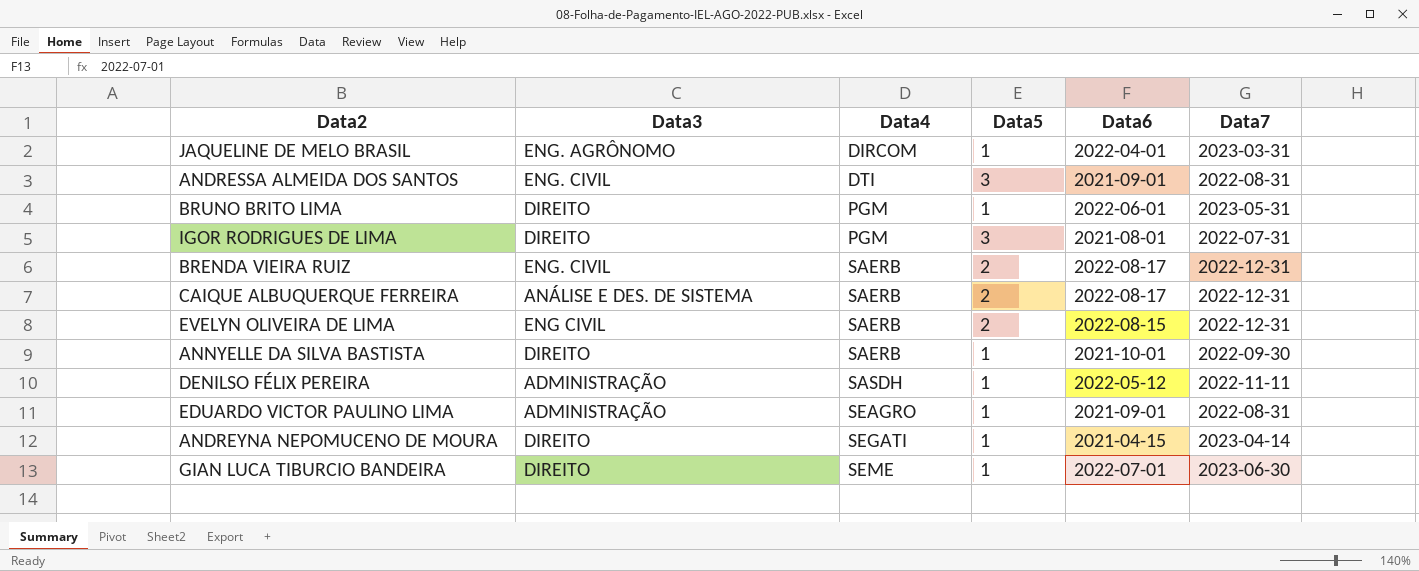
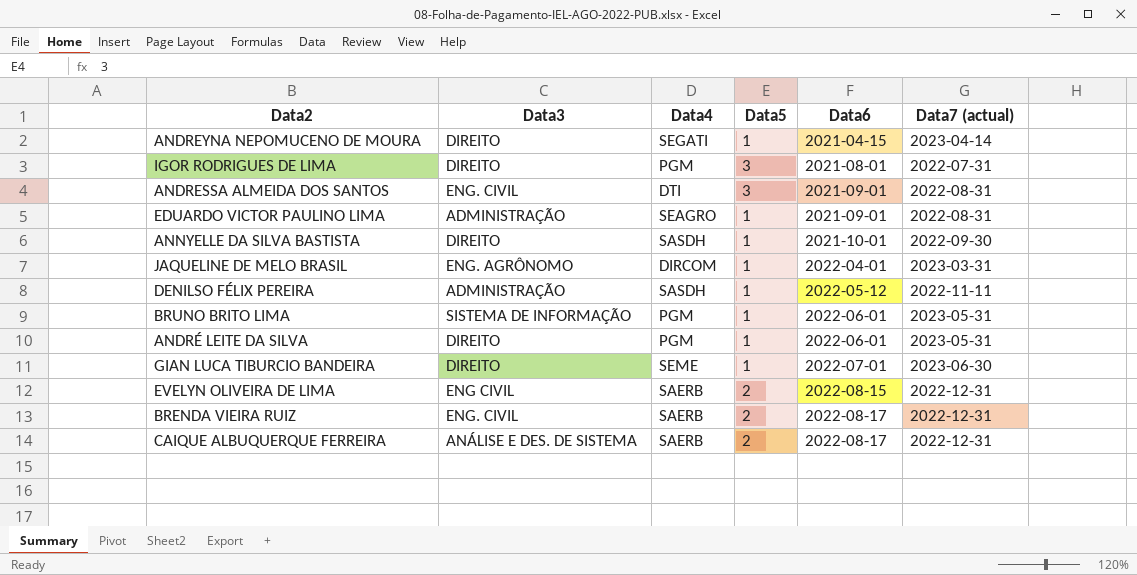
row order: Data4 ascending -> Data6 ascending
column name: Data7 -> Data7 (actual)
ANNYELLE DA SILVA BASTISTA | Data4: SAERB -> SASDH
BRUNO BRITO LIMA | Data3: DIREITO -> SISTEMA DE INFORMAÇÃO
row ANDRÉ LEITE DA SILVA: none -> DIREITO | PGM | 1 | 2022-06-01 | 2023-05-31

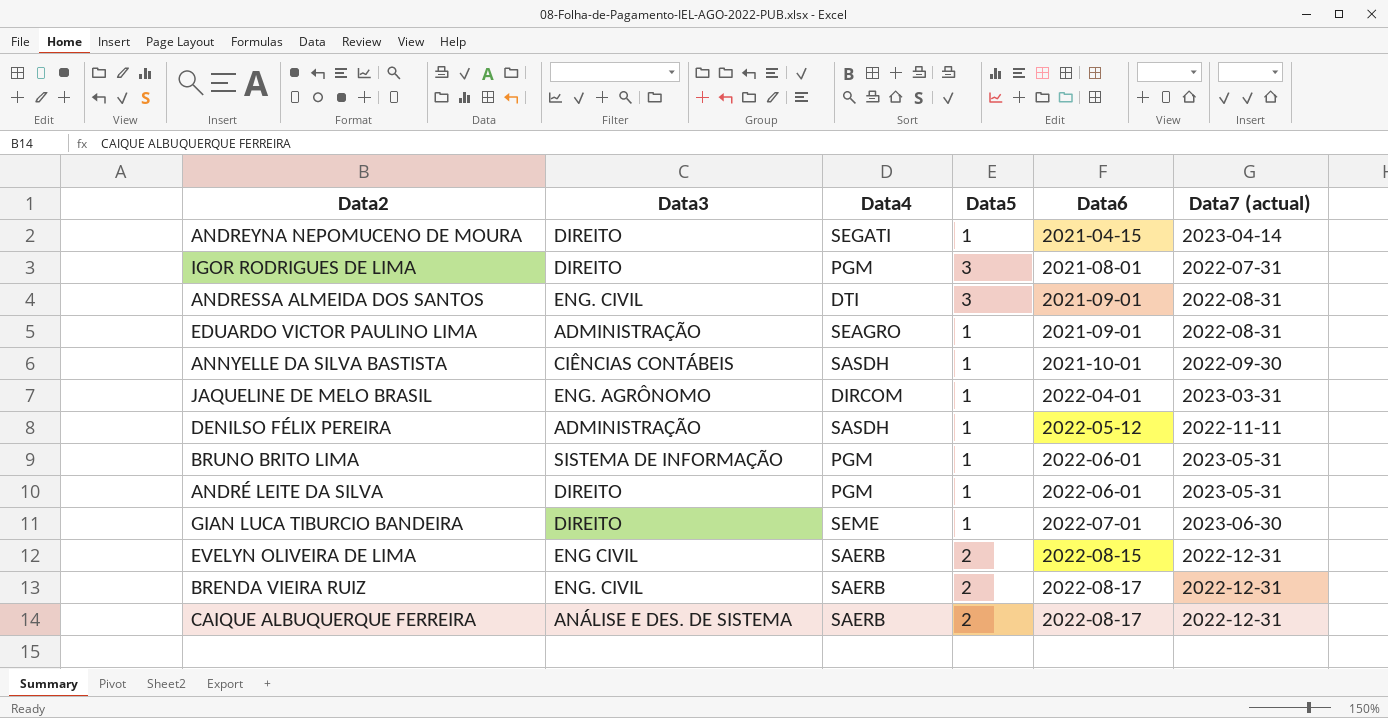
ANNYELLE DA SILVA BASTISTA | Data3: DIREITO -> CIÊNCIAS CONTÁBEIS

